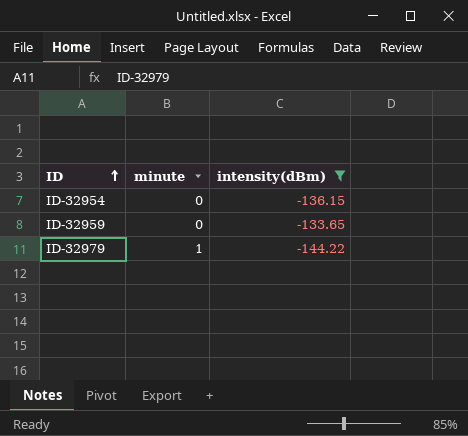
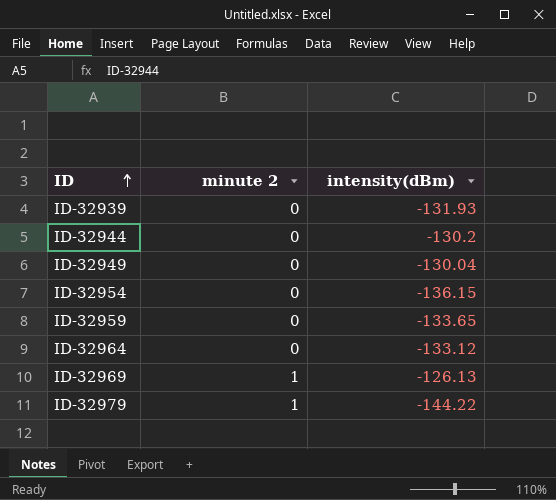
filter: intensity(dBm) <= -133.65 -> none
column name: minute -> minute 2

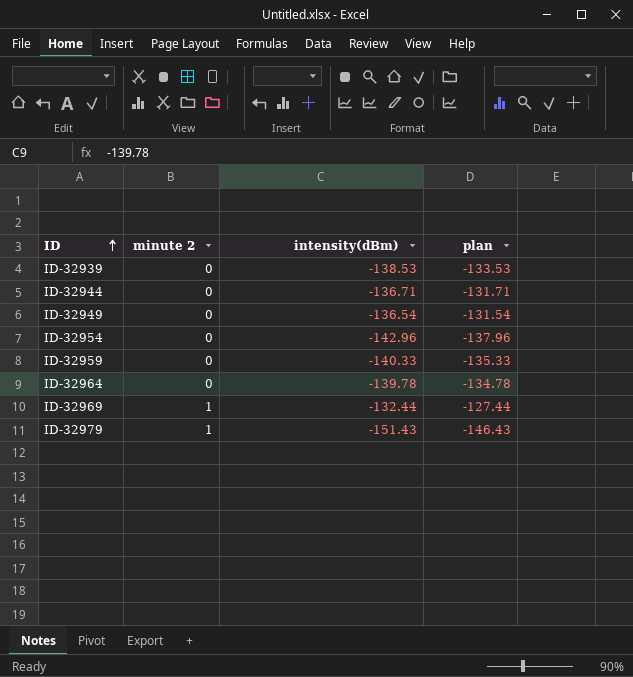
column plan | formula: none -> [intensity(dBm)] + 5
ID-32939 | intensity(dBm): -131.93 -> -138.53
ID-32944 | intensity(dBm): -130.2 -> -136.71
ID-32949 | intensity(dBm): -130.04 -> -136.54
ID-32954 | intensity(dBm): -136.15 -> -142.96
ID-32959 | intensity(dBm): -133.65 -> -140.33
ID-32964 | intensity(dBm): -133.12 -> -139.78
ID-32969 | intensity(dBm): -126.13 -> -132.44
ID-32979 | intensity(dBm): -144.22 -> -151.43

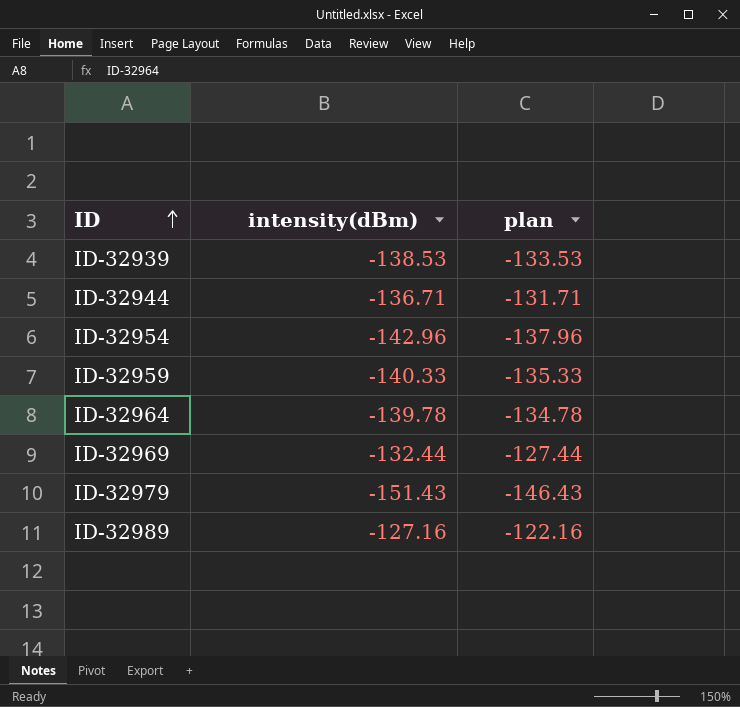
column minute 2 | position: 2 -> none
row ID-32949: 0 | -136.54 | -131.54 -> none
row ID-32989: none -> -127.16 | -122.16

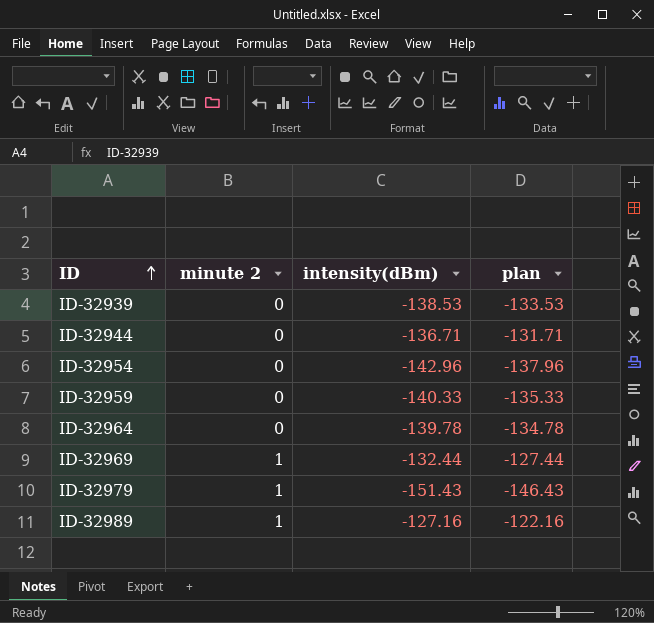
column minute 2 | position: none -> 2

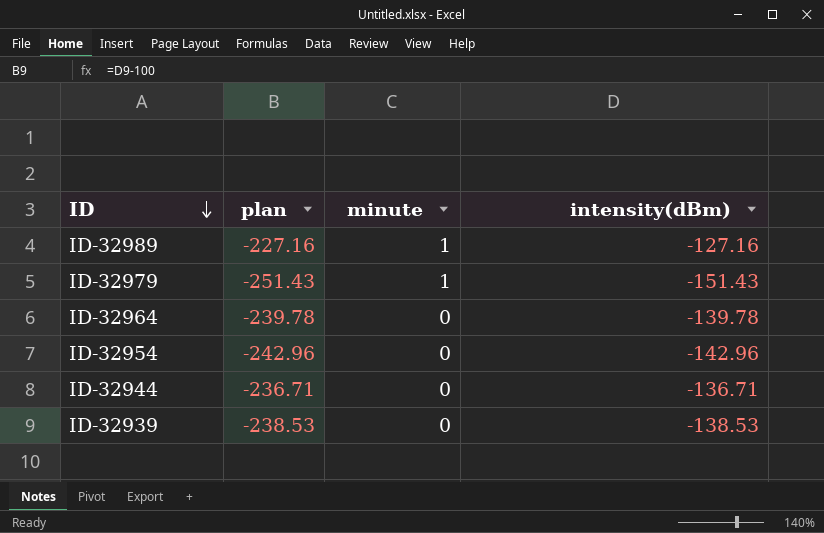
row order: ID ascending -> ID descending
column plan | formula: [intensity(dBm)] + 5 -> [intensity(dBm)] - 100
column plan | position: 4 -> 2
column name: minute 2 -> minute
row ID-32959: 0 | -140.33 | -135.33 -> none
row ID-32969: 1 | -132.44 | -127.44 -> none

